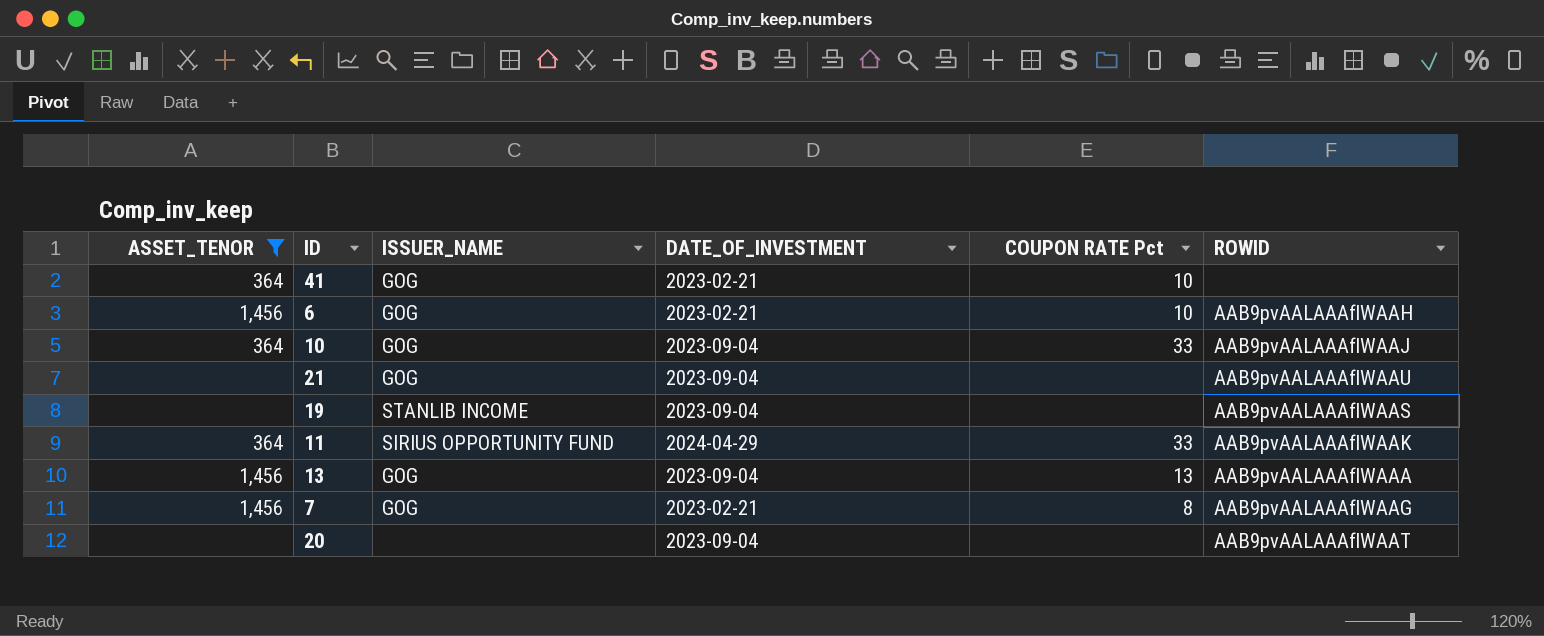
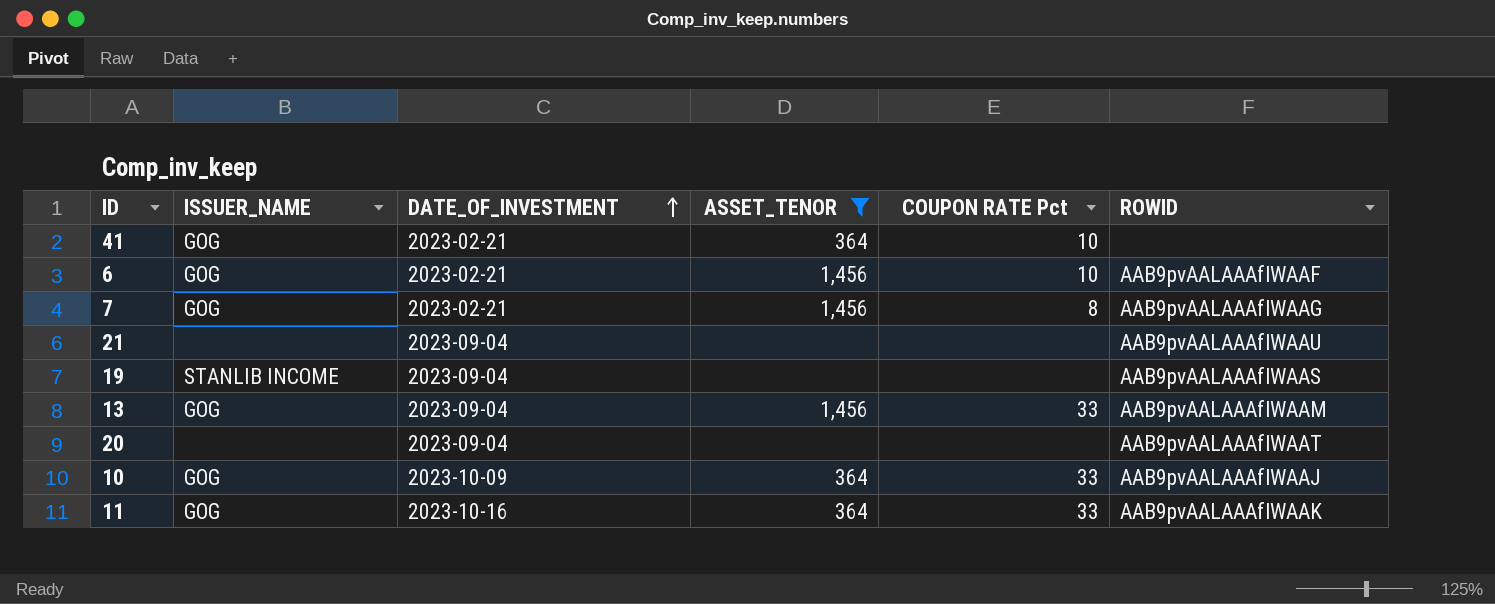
row order: none -> DATE_OF_INVESTMENT ascending
column ASSET_TENOR | position: 1 -> 4
6 | ROWID: AAB9pvAALAAAflWAAH -> AAB9pvAALAAAflWAAF
21 | ISSUER_NAME: GOG -> none
13 | COUPON RATE Pct: 13 -> 33
13 | ROWID: AAB9pvAALAAAflWAAA -> AAB9pvAALAAAflWAAM
10 | DATE_OF_INVESTMENT: 2023-09-04 -> 2023-10-09
11 | ISSUER_NAME: SIRIUS OPPORTUNITY FUND -> GOG
11 | DATE_OF_INVESTMENT: 2024-04-29 -> 2023-10-16

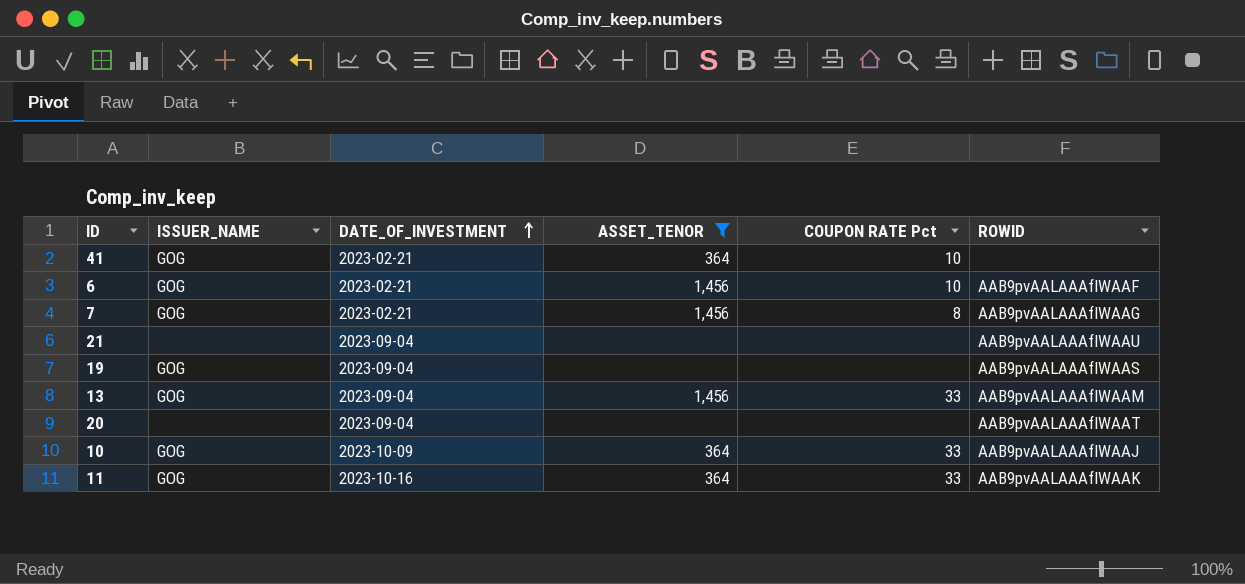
19 | ISSUER_NAME: STANLIB INCOME -> GOG

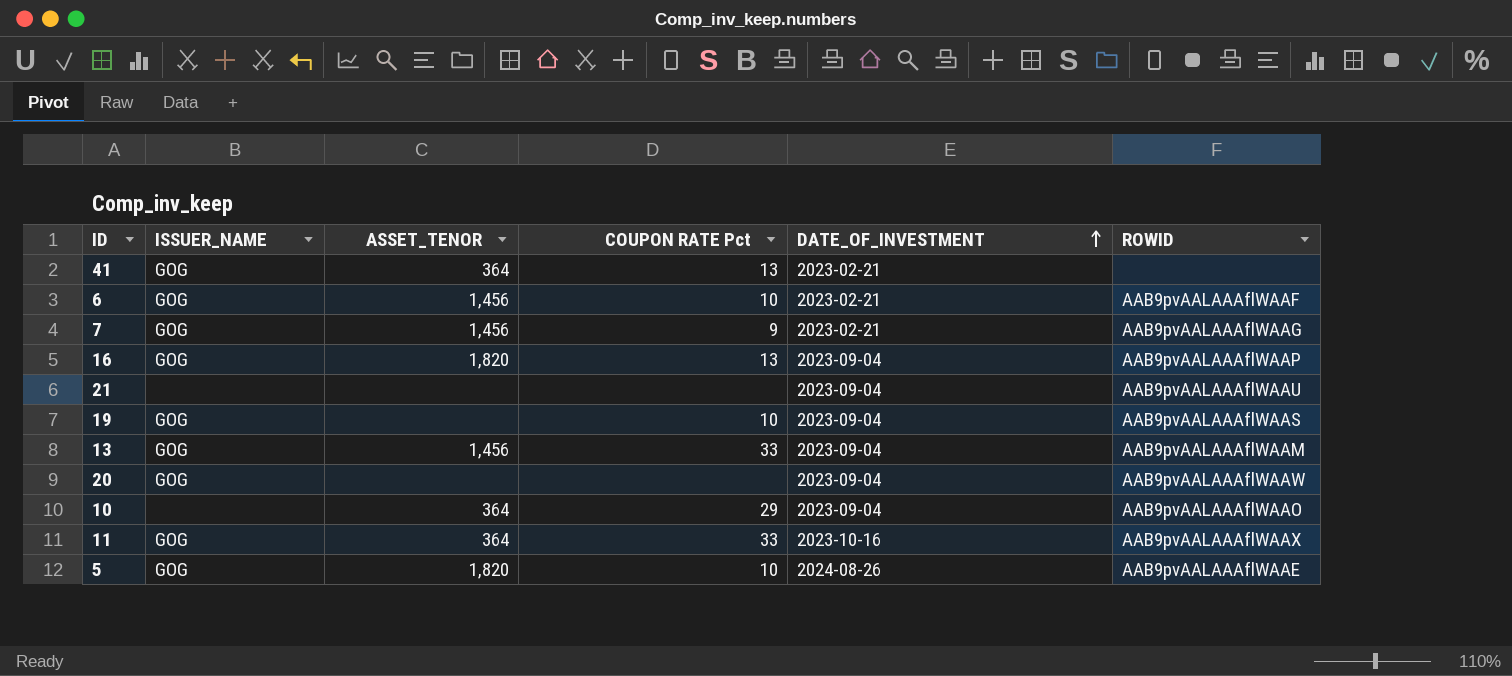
filter: ASSET_TENOR != 1,820 -> none
column DATE_OF_INVESTMENT | position: 3 -> 5
41 | COUPON RATE Pct: 10 -> 13
7 | COUPON RATE Pct: 8 -> 9
19 | COUPON RATE Pct: none -> 10
20 | ISSUER_NAME: none -> GOG
20 | ROWID: AAB9pvAALAAAflWAAT -> AAB9pvAALAAAflWAAW
10 | ISSUER_NAME: GOG -> none
10 | COUPON RATE Pct: 33 -> 29
10 | DATE_OF_INVESTMENT: 2023-10-09 -> 2023-09-04
10 | ROWID: AAB9pvAALAAAflWAAJ -> AAB9pvAALAAAflWAAO
11 | ROWID: AAB9pvAALAAAflWAAK -> AAB9pvAALAAAflWAAX

